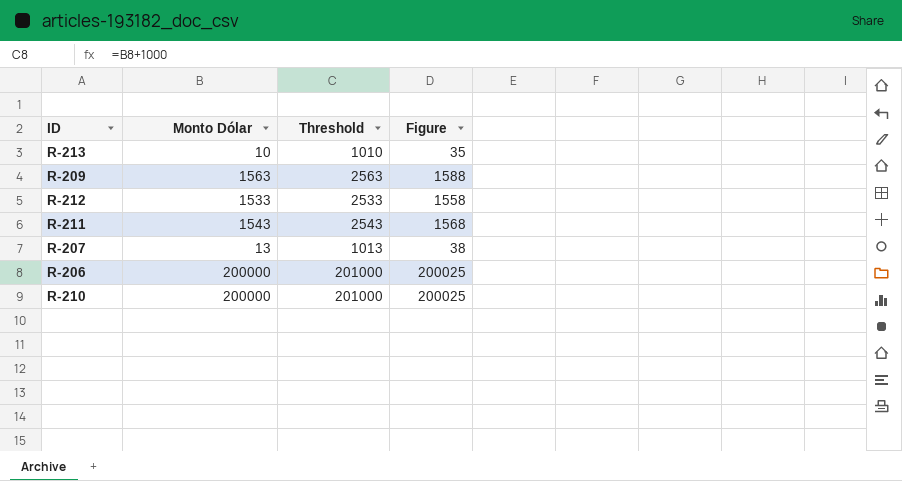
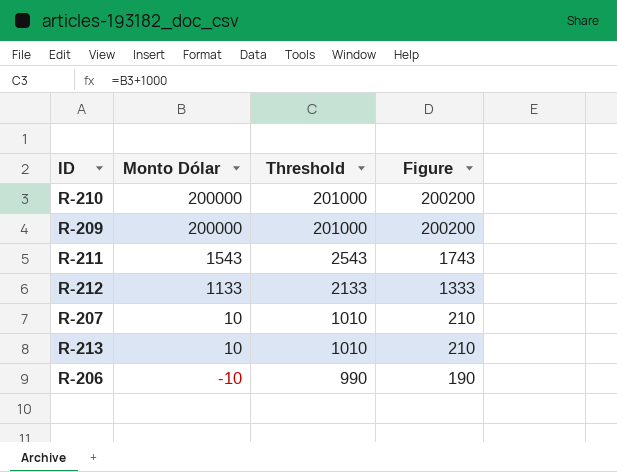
row order: none -> Monto Dólar descending
column Figure | formula: [Monto Dólar] + 25 -> [Monto Dólar] + 200
R-209 | Monto Dólar: 1563 -> 200000
R-209 | Threshold: 2563 -> 201000
R-212 | Monto Dólar: 1533 -> 1133
R-212 | Threshold: 2533 -> 2133
R-207 | Monto Dólar: 13 -> 10
R-207 | Threshold: 1013 -> 1010
R-206 | Monto Dólar: 200000 -> -10
R-206 | Threshold: 201000 -> 990

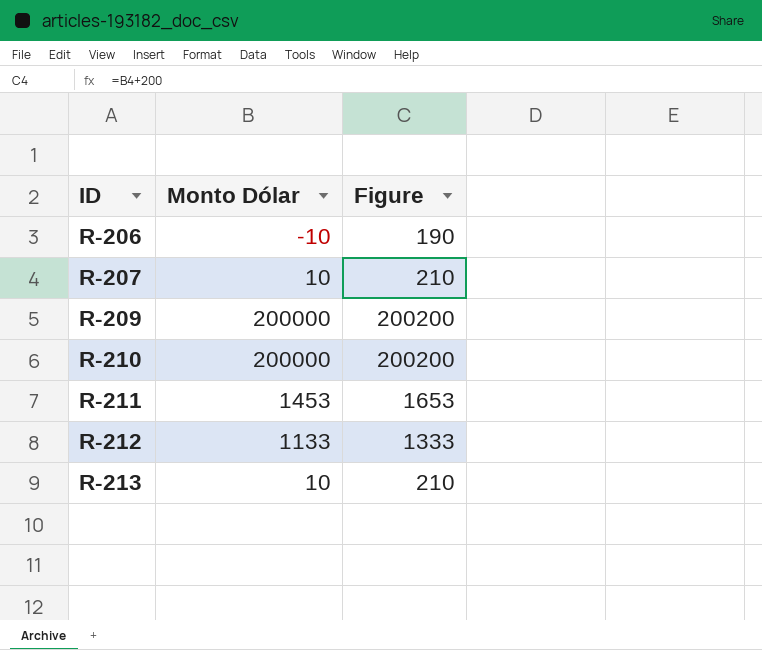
row order: Monto Dólar descending -> ID ascending
column Threshold | formula: [Monto Dólar] + 1000 -> none
R-211 | Monto Dólar: 1543 -> 1453
R-211 | Figure: 1743 -> 1653

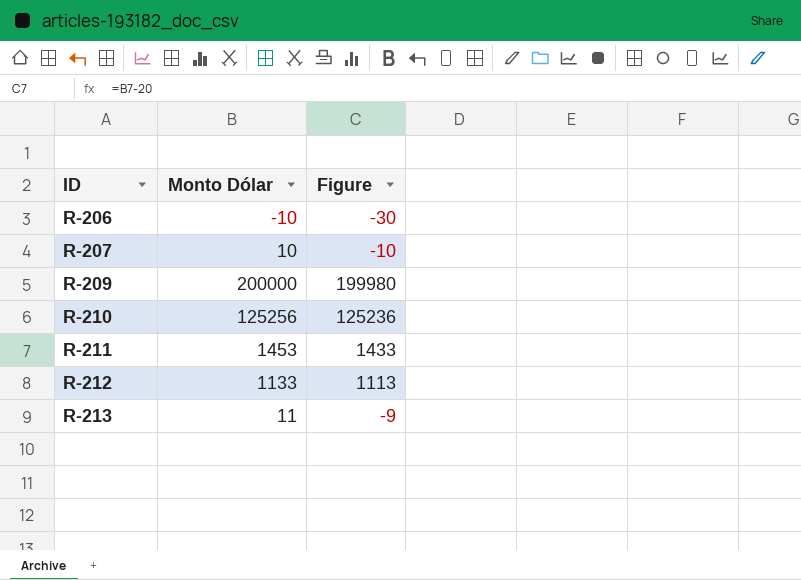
column Figure | formula: [Monto Dólar] + 200 -> [Monto Dólar] - 20
R-210 | Monto Dólar: 200000 -> 125256
R-213 | Monto Dólar: 10 -> 11

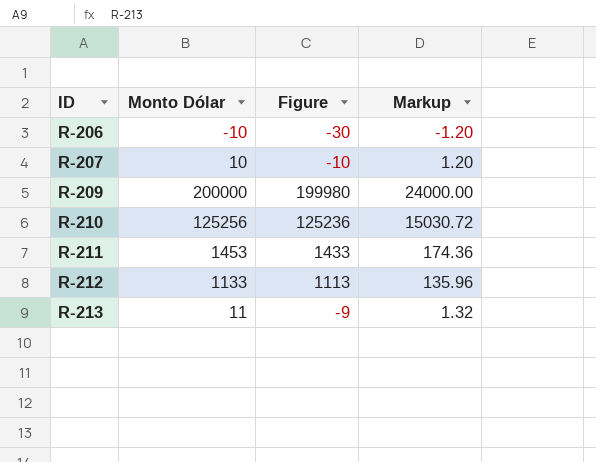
column Markup | formula: none -> [Monto Dólar] * 0.12

